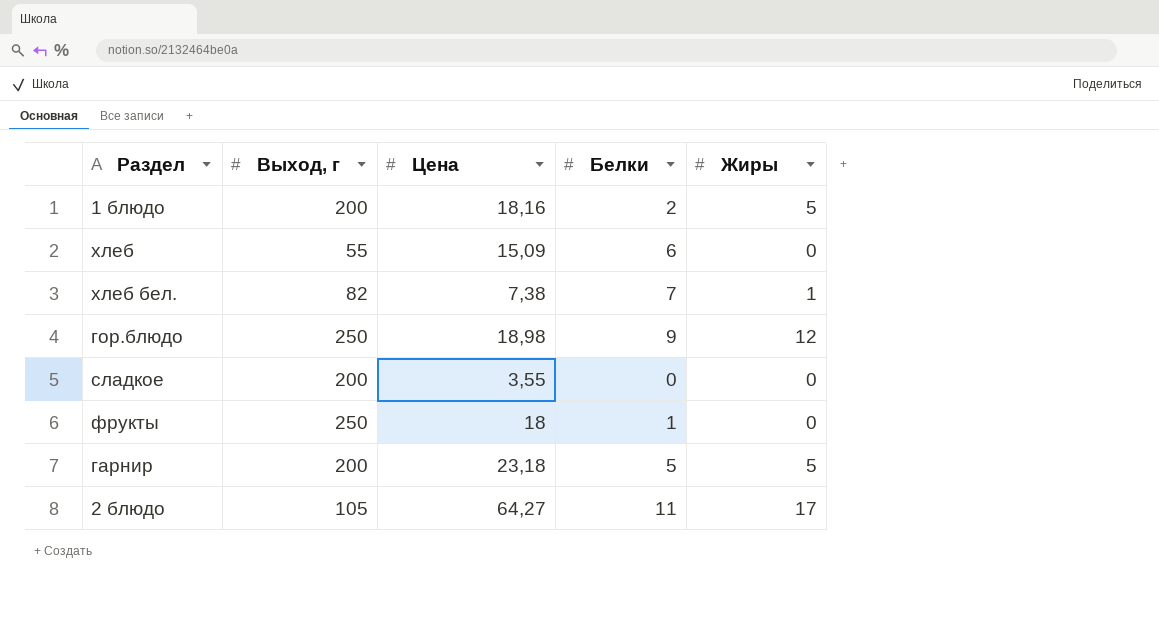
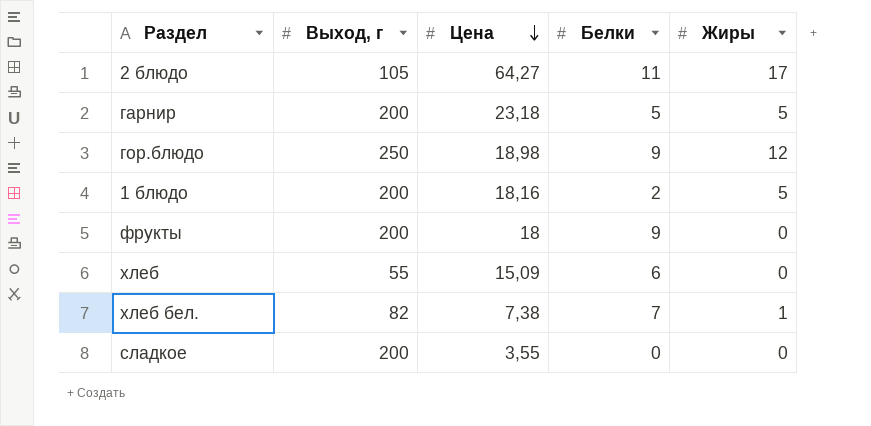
row order: none -> Цена descending
фрукты | Выход, г: 250 -> 200
фрукты | Белки: 1 -> 9

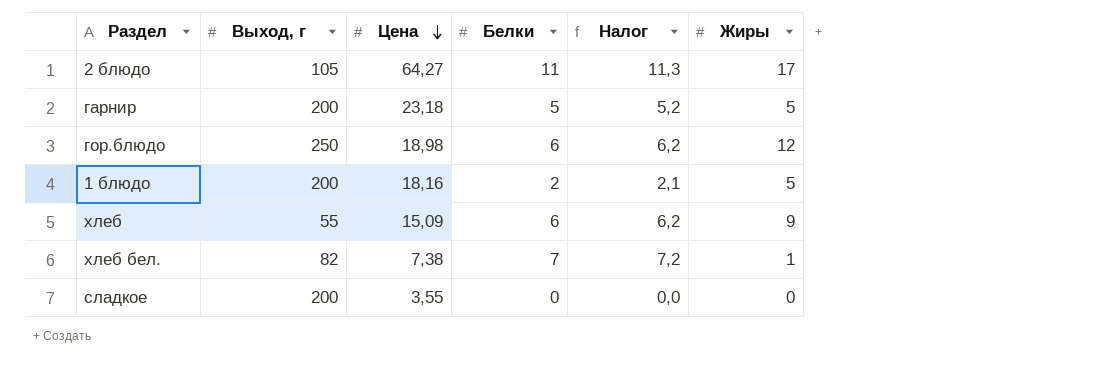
column Налог | formula: none -> [Белки] * 1,03
row фрукты: 200 | 18 | 9 | 0 -> none
гор.блюдо | Белки: 9 -> 6
хлеб | Жиры: 0 -> 9

